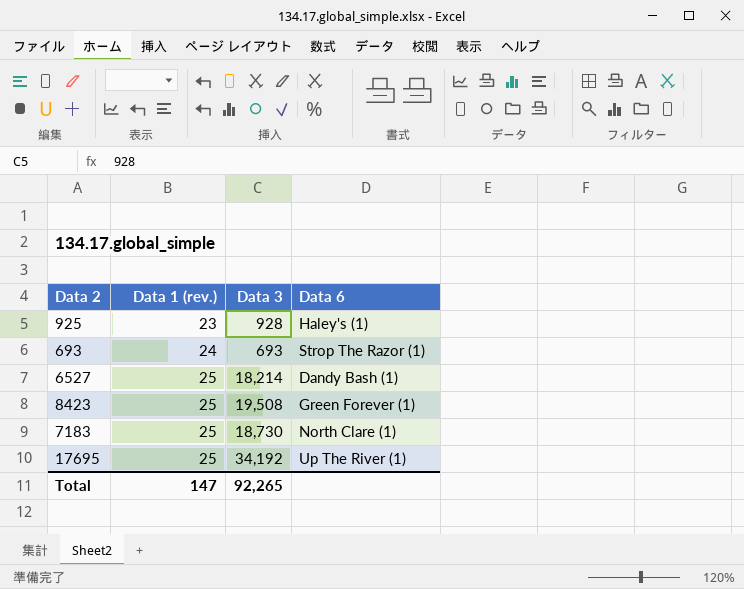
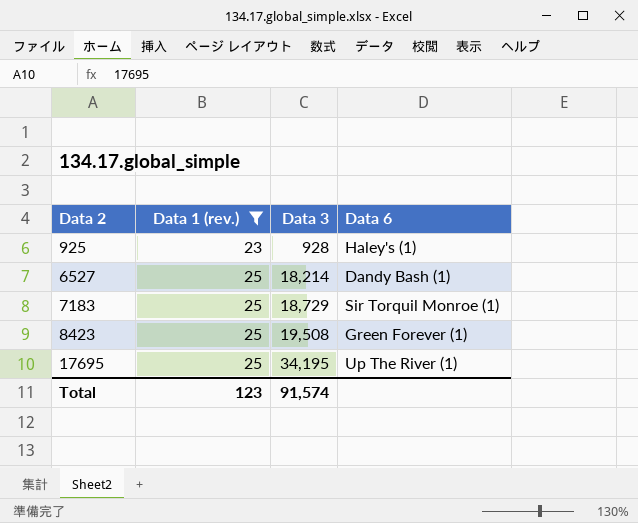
filter: none -> Data 1 (rev.) != 24
row order: Data 1 (rev.) ascending -> Data 2 ascending
7183 | Data 3: 18,730 -> 18,729
7183 | Data 6: North Clare (1) -> Sir Torquil Monroe (1)
17695 | Data 3: 34,192 -> 34,195
Total | Data 1 (rev.): 147 -> 123
Total | Data 3: 92,265 -> 91,574

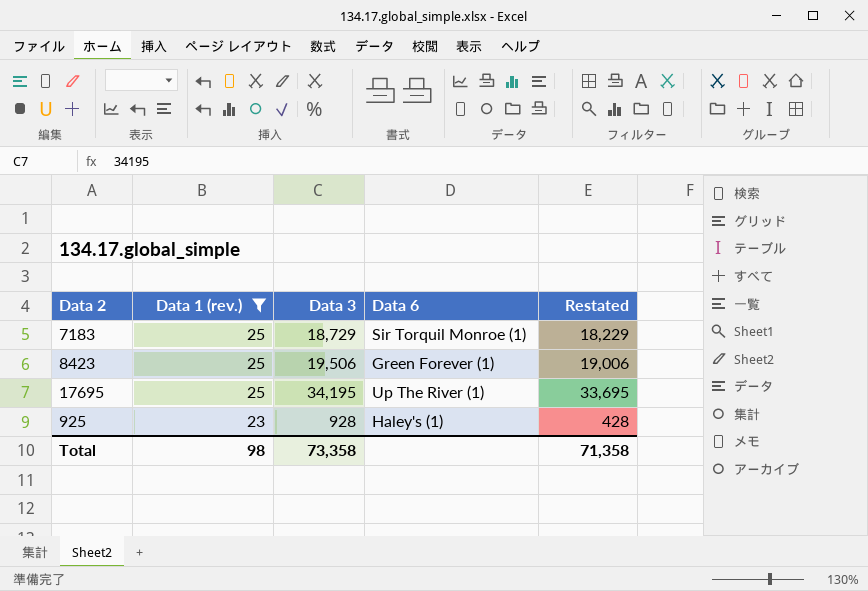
row order: Data 2 ascending -> Data 1 (rev.) descending
column Restated | formula: none -> [Data 3] - 500
row 6527: 25 | 18,214 | Dandy Bash (1) -> none
8423 | Data 3: 19,508 -> 19,506
Total | Data 1 (rev.): 123 -> 98
Total | Data 3: 91,574 -> 73,358

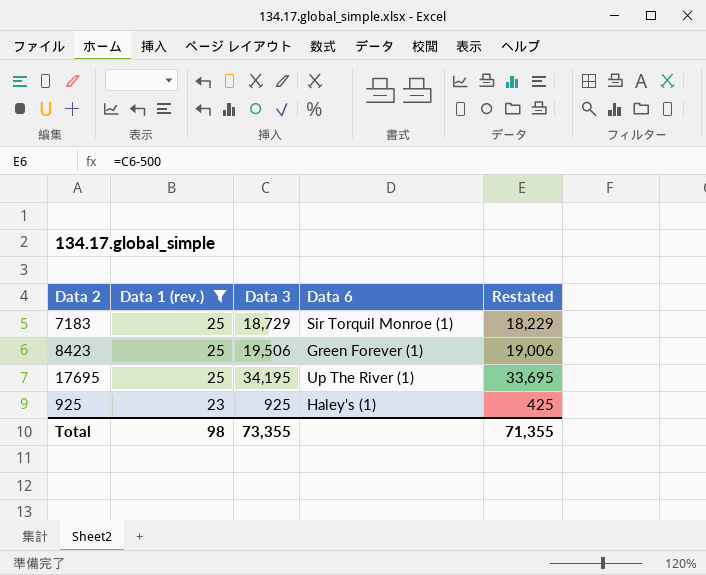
925 | Data 3: 928 -> 925
925 | Restated: 428 -> 425
Total | Data 3: 73,358 -> 73,355
Total | Restated: 71,358 -> 71,355

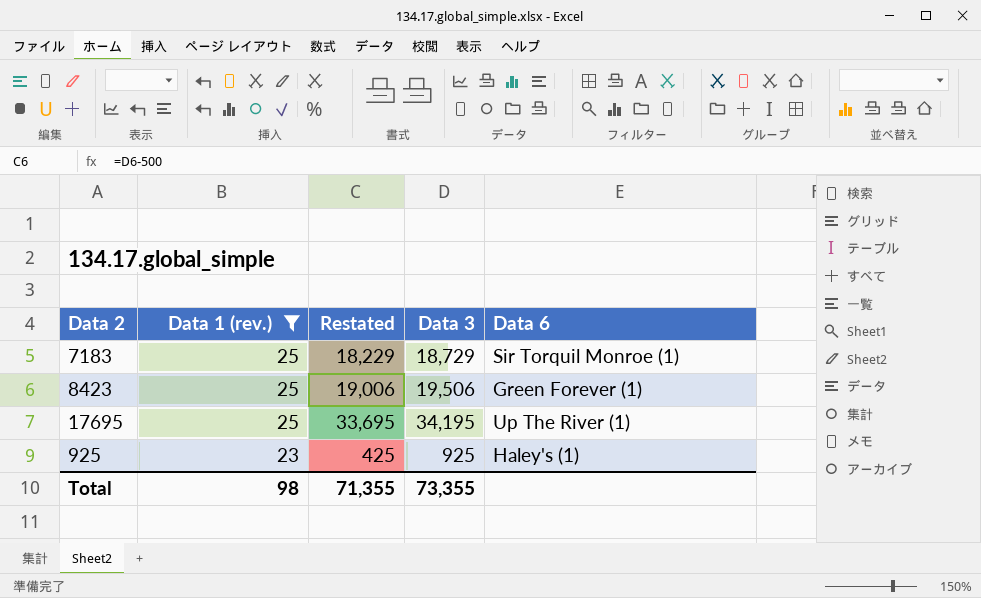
column Restated | position: 5 -> 3

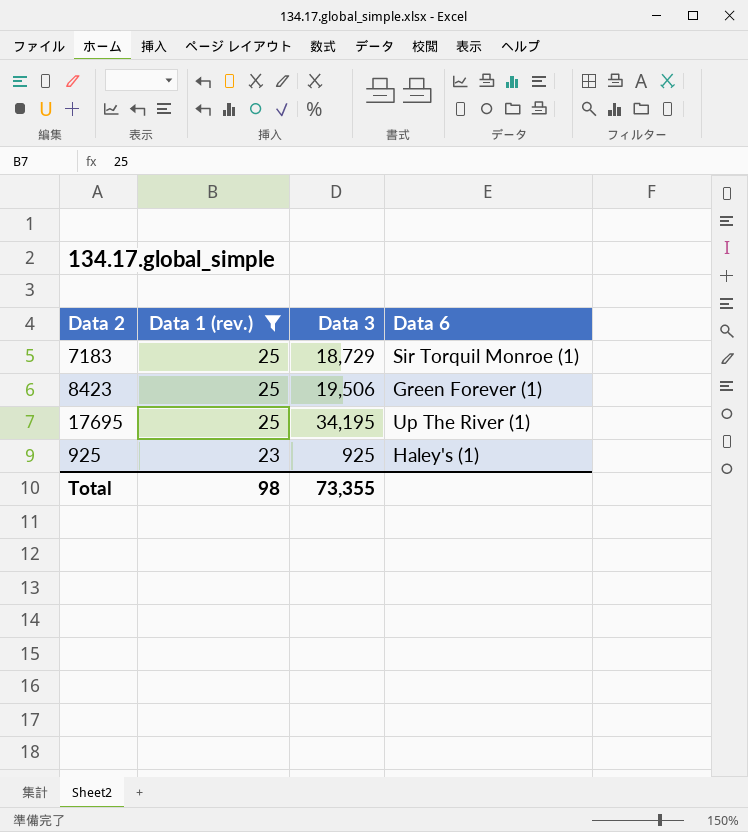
column Restated | formula: [Data 3] - 500 -> none

